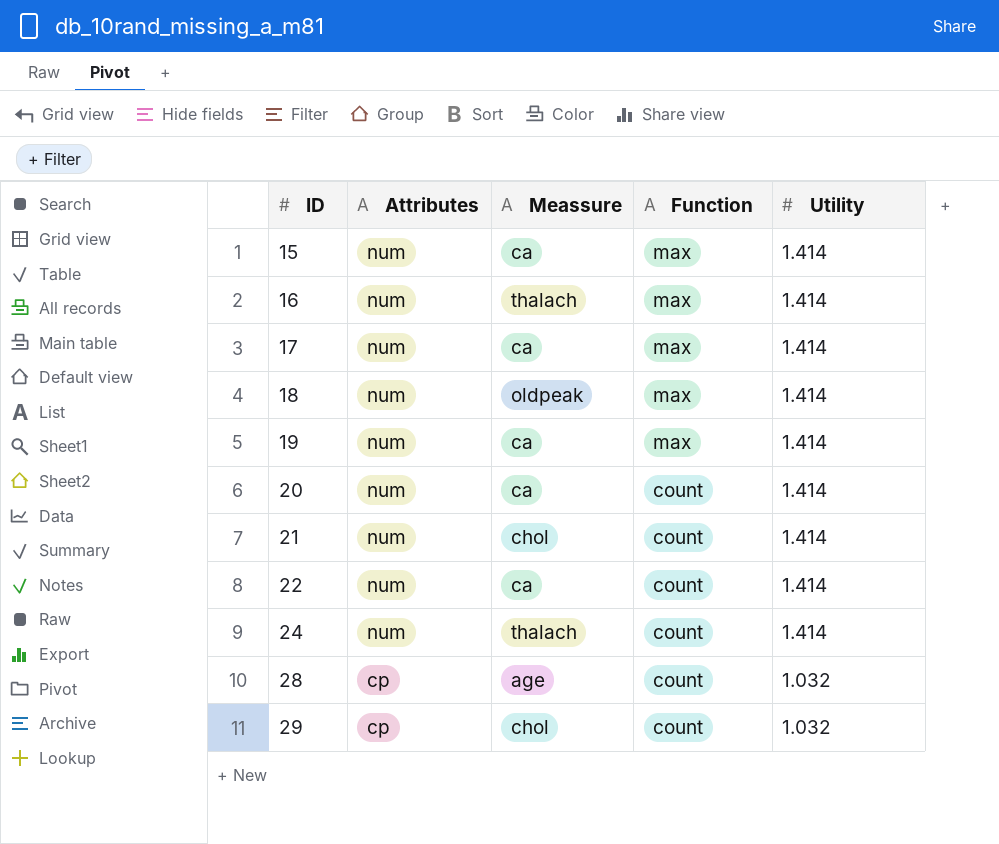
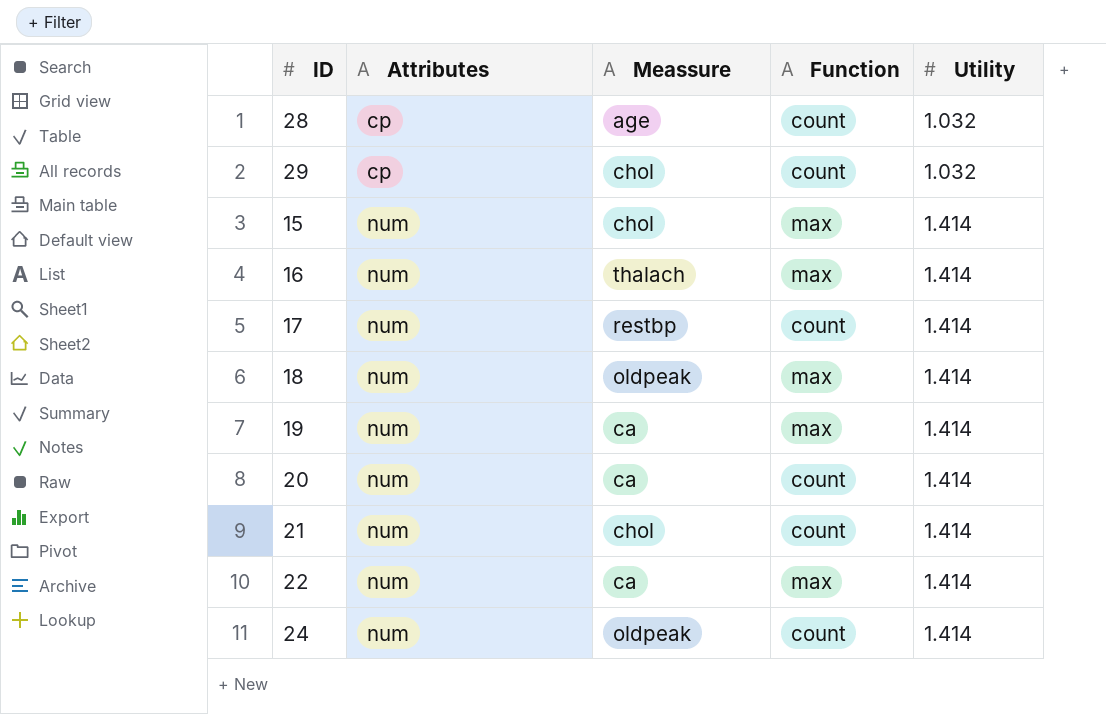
row order: ID ascending -> Attributes ascending
15 | Meassure: ca -> chol
17 | Meassure: ca -> restbp
17 | Function: max -> count
22 | Function: count -> max
24 | Meassure: thalach -> oldpeak

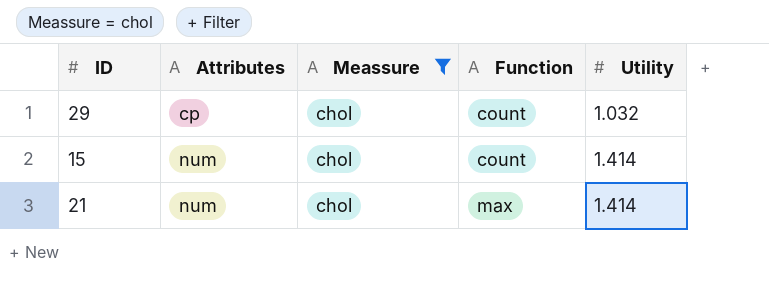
filter: none -> Meassure = chol
15 | Function: max -> count
21 | Function: count -> max

